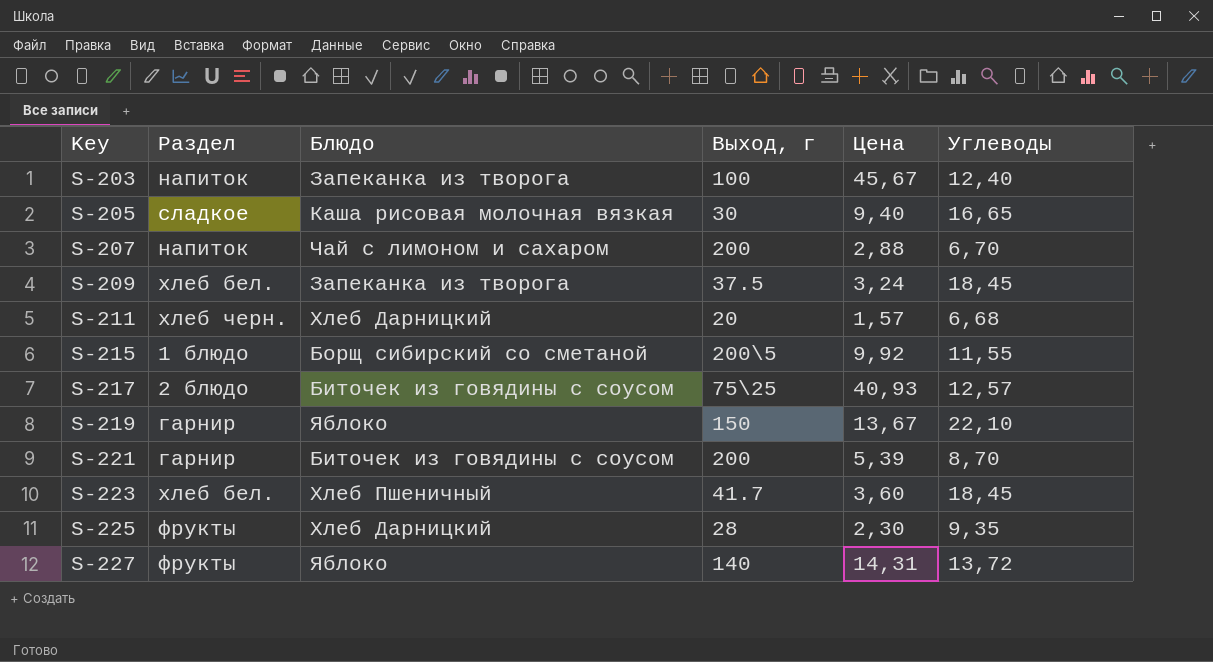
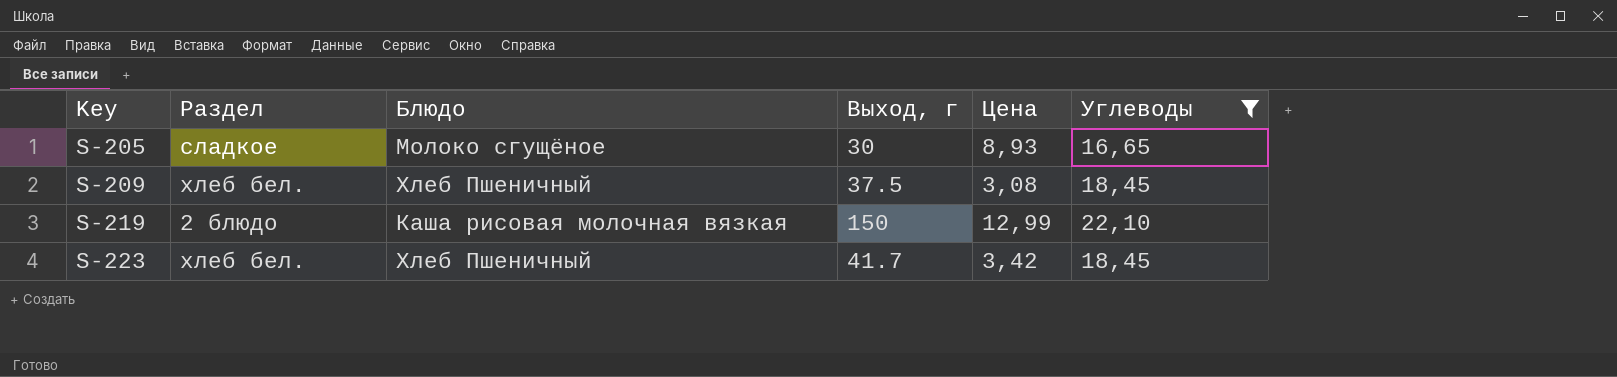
filter: none -> Углеводы >= 16,65
S-205 | Блюдо: Каша рисовая молочная вязкая -> Молоко сгущёное
S-205 | Цена: 9,40 -> 8,93
S-209 | Блюдо: Запеканка из творога -> Хлеб Пшеничный
S-209 | Цена: 3,24 -> 3,08
S-219 | Раздел: гарнир -> 2 блюдо
S-219 | Блюдо: Яблоко -> Каша рисовая молочная вязкая
S-219 | Цена: 13,67 -> 12,99
S-223 | Цена: 3,60 -> 3,42

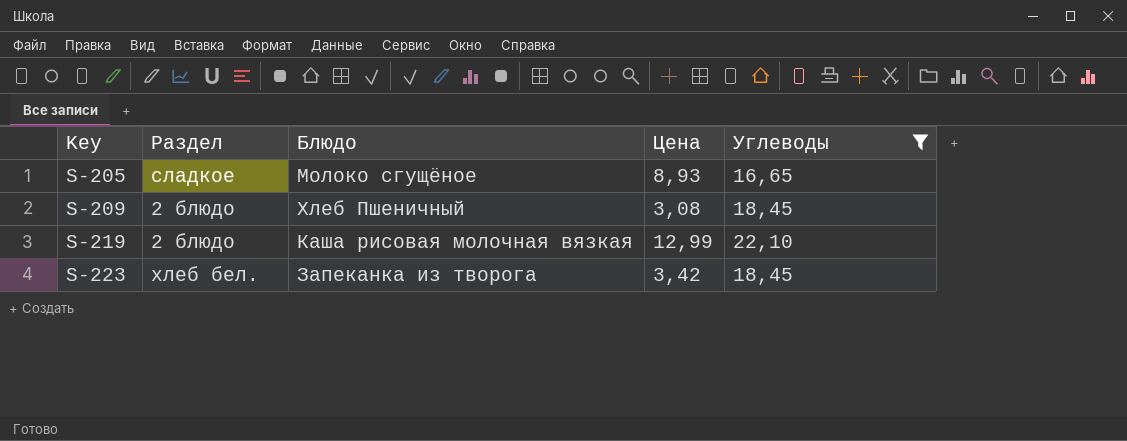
column Выход, г | position: 4 -> none
S-209 | Раздел: хлеб бел. -> 2 блюдо
S-223 | Блюдо: Хлеб Пшеничный -> Запеканка из творога

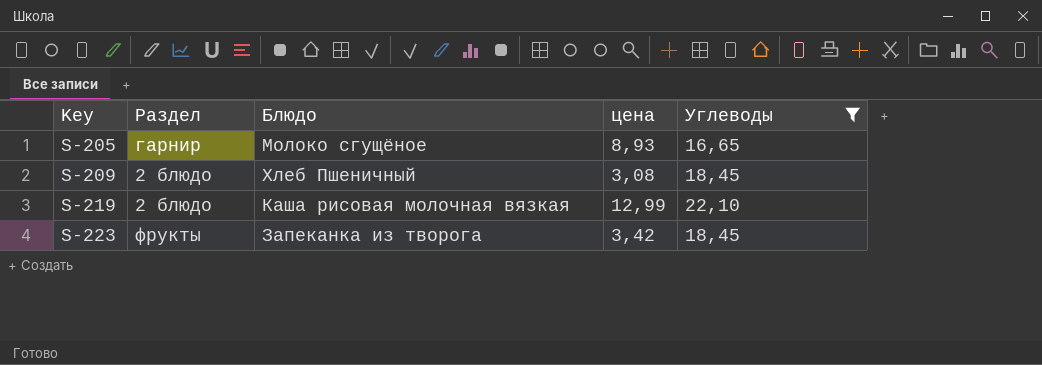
column name: Цена -> цена
S-205 | Раздел: сладкое -> гарнир
S-223 | Раздел: хлеб бел. -> фрукты

